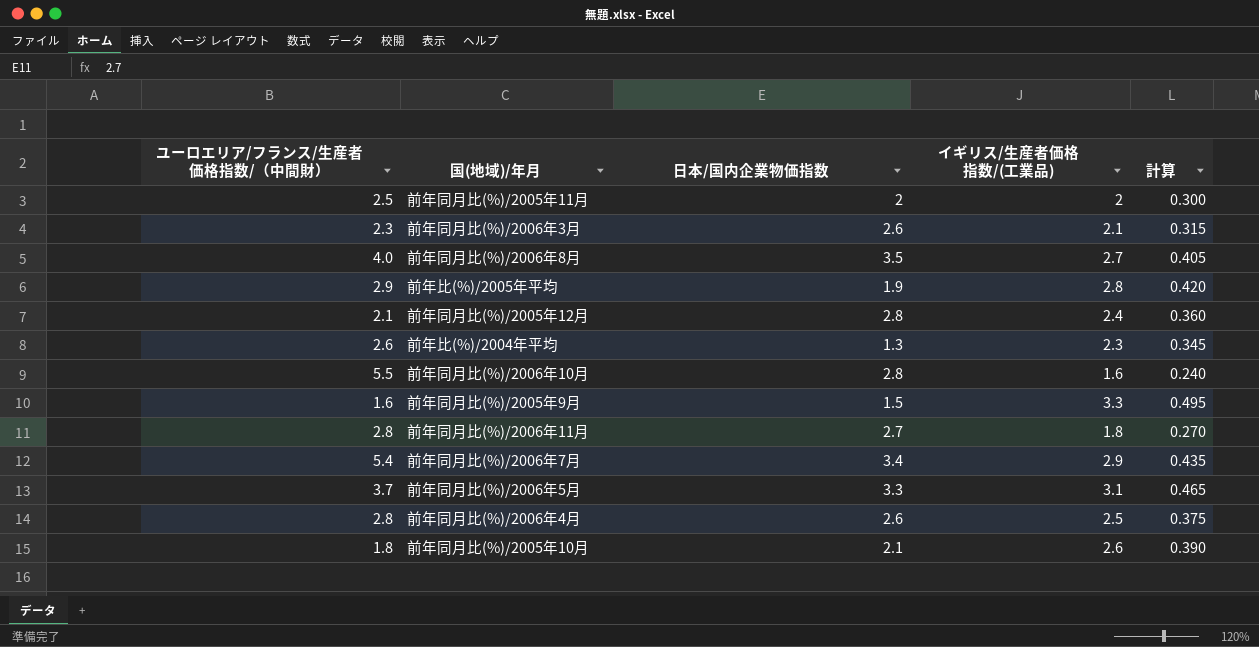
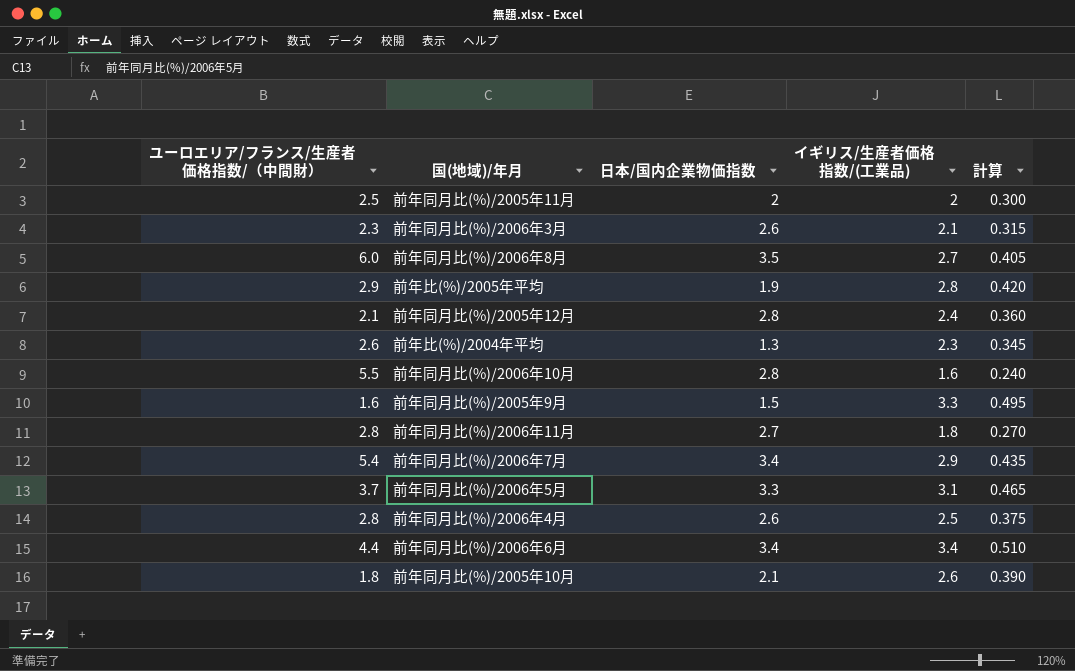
前年同月比(%)/2006年8月 | ユーロエリア/フランス/生産者価格指数/（中間財）: 4.0 -> 6.0
row 前年同月比(%)/2006年6月: none -> 4.4 | 3.4 | 3.4 | 0.510

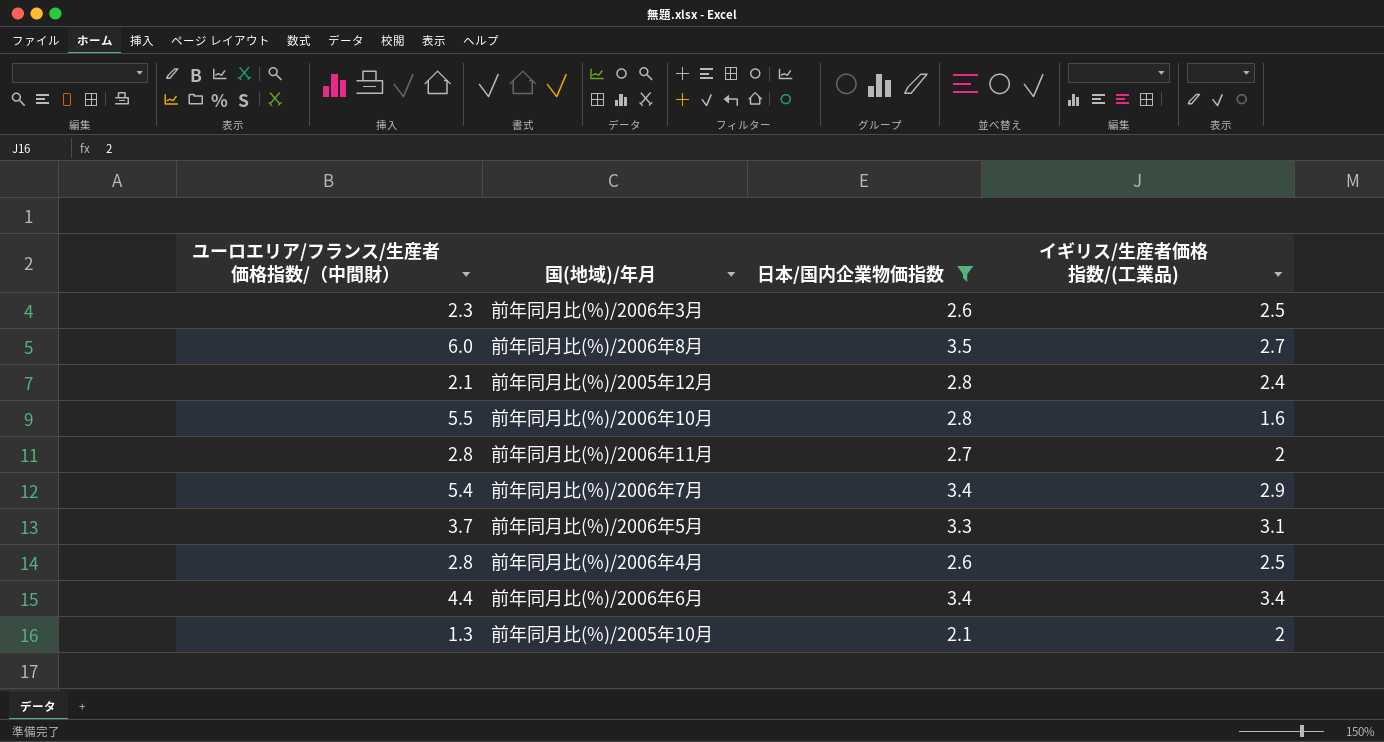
filter: none -> 日本/国内企業物価指数 >= 2.1
column 計算 | formula: [イギリス/生産者価格指数/(工業品)] * 0.15 -> none
前年同月比(%)/2006年3月 | イギリス/生産者価格指数/(工業品): 2.1 -> 2.5
前年同月比(%)/2006年11月 | イギリス/生産者価格指数/(工業品): 1.8 -> 2
前年同月比(%)/2005年10月 | ユーロエリア/フランス/生産者価格指数/（中間財）: 1.8 -> 1.3
前年同月比(%)/2005年10月 | イギリス/生産者価格指数/(工業品): 2.6 -> 2

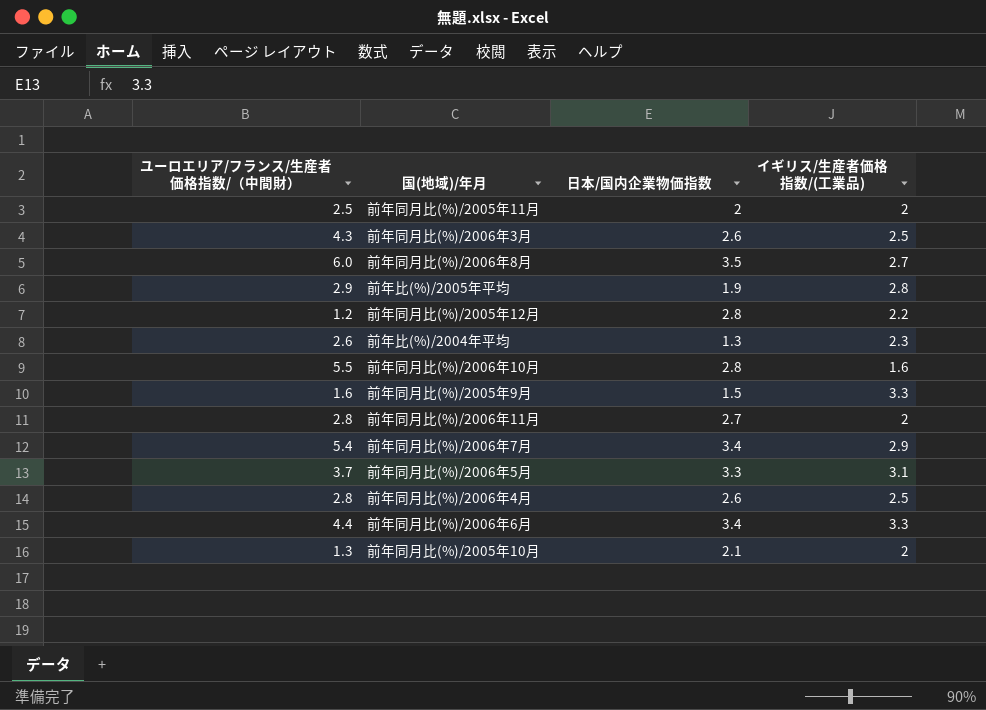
filter: 日本/国内企業物価指数 >= 2.1 -> none
前年同月比(%)/2006年3月 | ユーロエリア/フランス/生産者価格指数/（中間財）: 2.3 -> 4.3
前年同月比(%)/2005年12月 | ユーロエリア/フランス/生産者価格指数/（中間財）: 2.1 -> 1.2
前年同月比(%)/2005年12月 | イギリス/生産者価格指数/(工業品): 2.4 -> 2.2
前年同月比(%)/2006年6月 | イギリス/生産者価格指数/(工業品): 3.4 -> 3.3

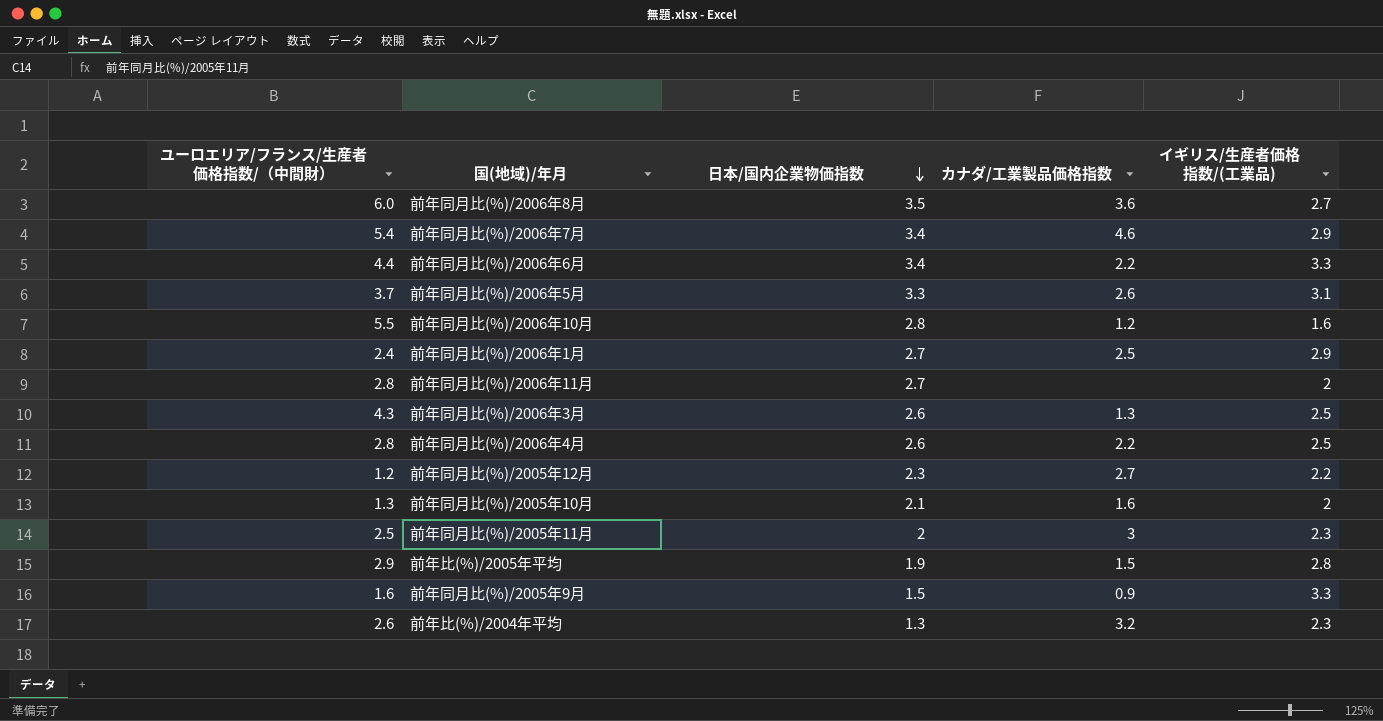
row order: none -> 日本/国内企業物価指数 descending
column カナダ/工業製品価格指数 | position: none -> 4
row 前年同月比(%)/2006年1月: none -> 2.4 | 2.7 | 2.5 | 2.9
前年同月比(%)/2005年12月 | 日本/国内企業物価指数: 2.8 -> 2.3
前年同月比(%)/2005年11月 | イギリス/生産者価格指数/(工業品): 2 -> 2.3

